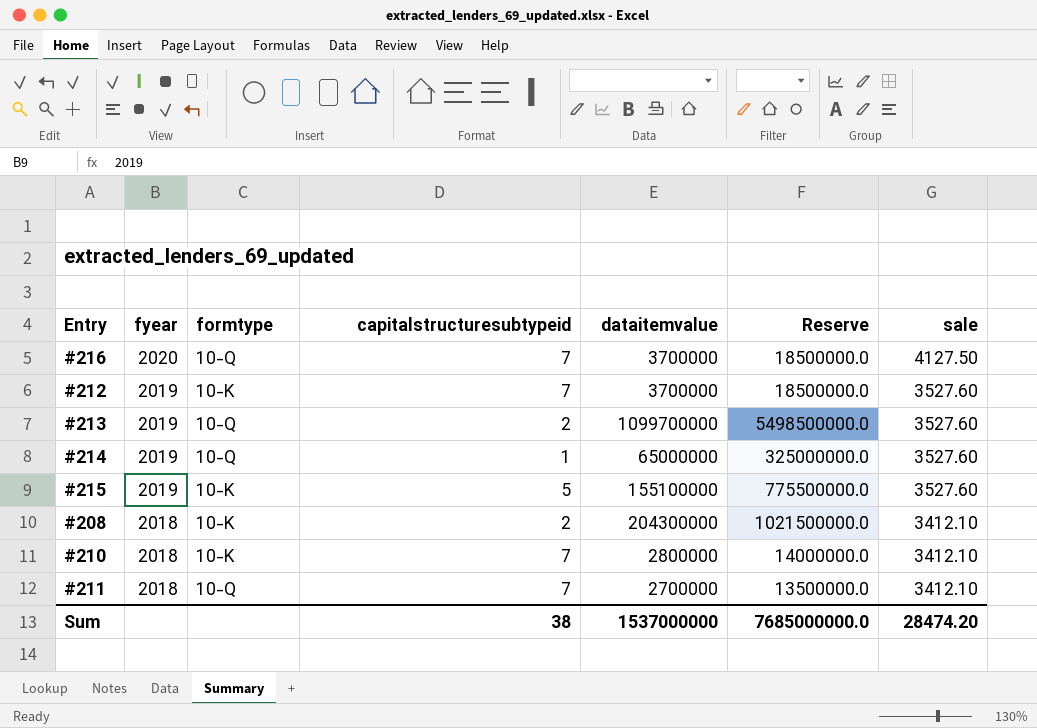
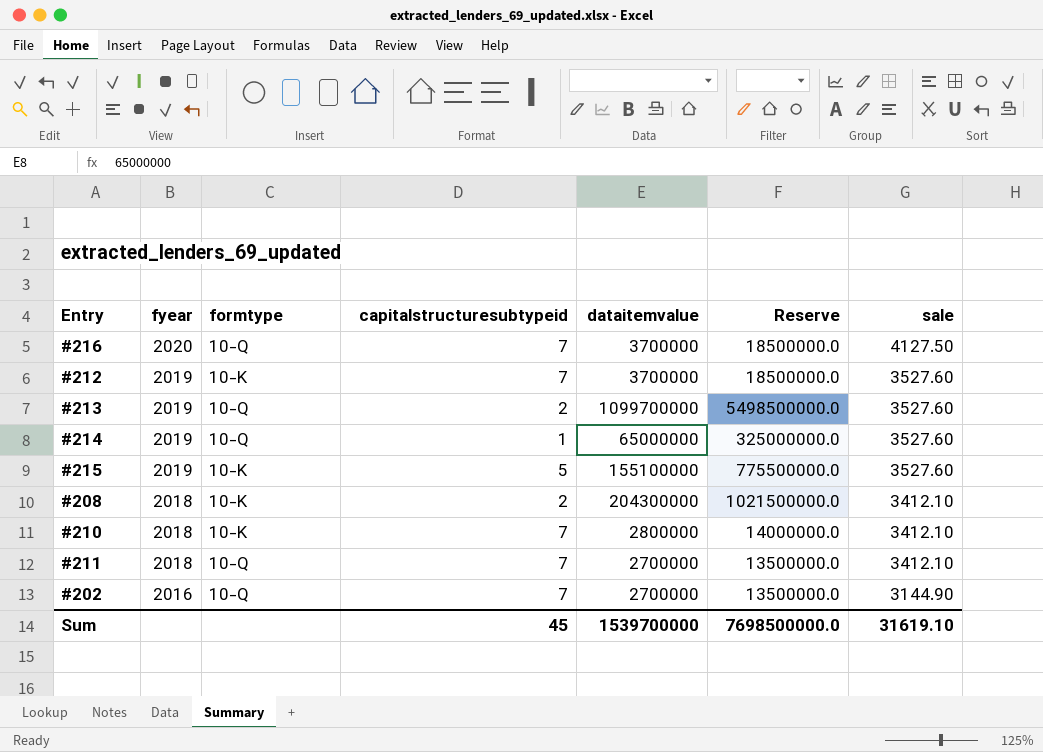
row #202: none -> 2016 | 10-Q | 7 | 2700000 | 13500000.0 | 3144.90
Sum | capitalstructuresubtypeid: 38 -> 45
Sum | dataitemvalue: 1537000000 -> 1539700000
Sum | Reserve: 7685000000.0 -> 7698500000.0
Sum | sale: 28474.20 -> 31619.10

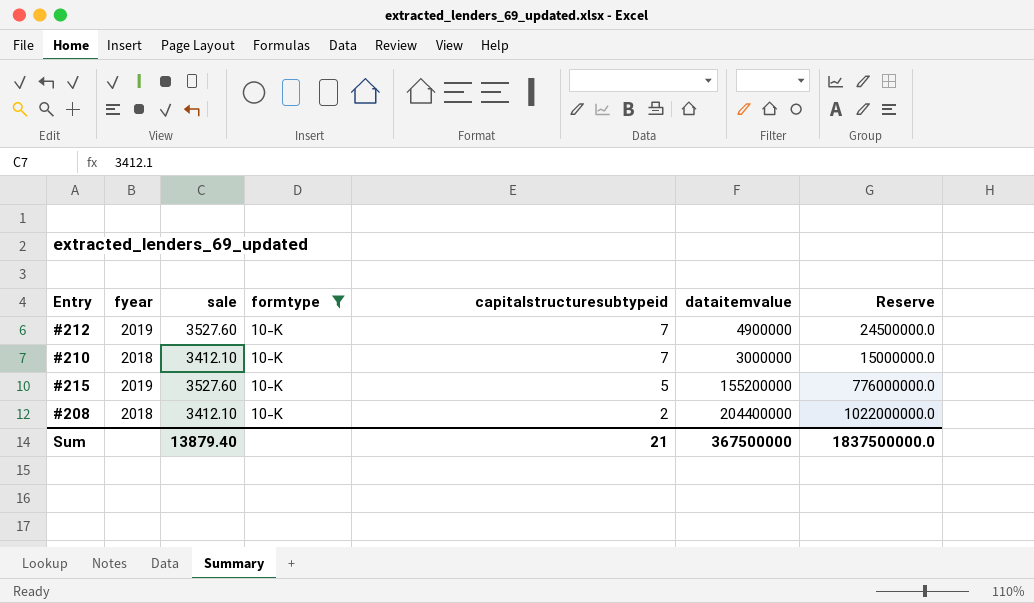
filter: none -> formtype = 10-K
row order: fyear descending -> capitalstructuresubtypeid descending
column sale | position: 7 -> 3
#212 | dataitemvalue: 3700000 -> 4900000
#212 | Reserve: 18500000.0 -> 24500000.0
#210 | dataitemvalue: 2800000 -> 3000000
#210 | Reserve: 14000000.0 -> 15000000.0
#215 | dataitemvalue: 155100000 -> 155200000
#215 | Reserve: 775500000.0 -> 776000000.0
#208 | dataitemvalue: 204300000 -> 204400000
#208 | Reserve: 1021500000.0 -> 1022000000.0
Sum | sale: 31619.10 -> 13879.40
Sum | capitalstructuresubtypeid: 45 -> 21
Sum | dataitemvalue: 1539700000 -> 367500000
Sum | Reserve: 7698500000.0 -> 1837500000.0

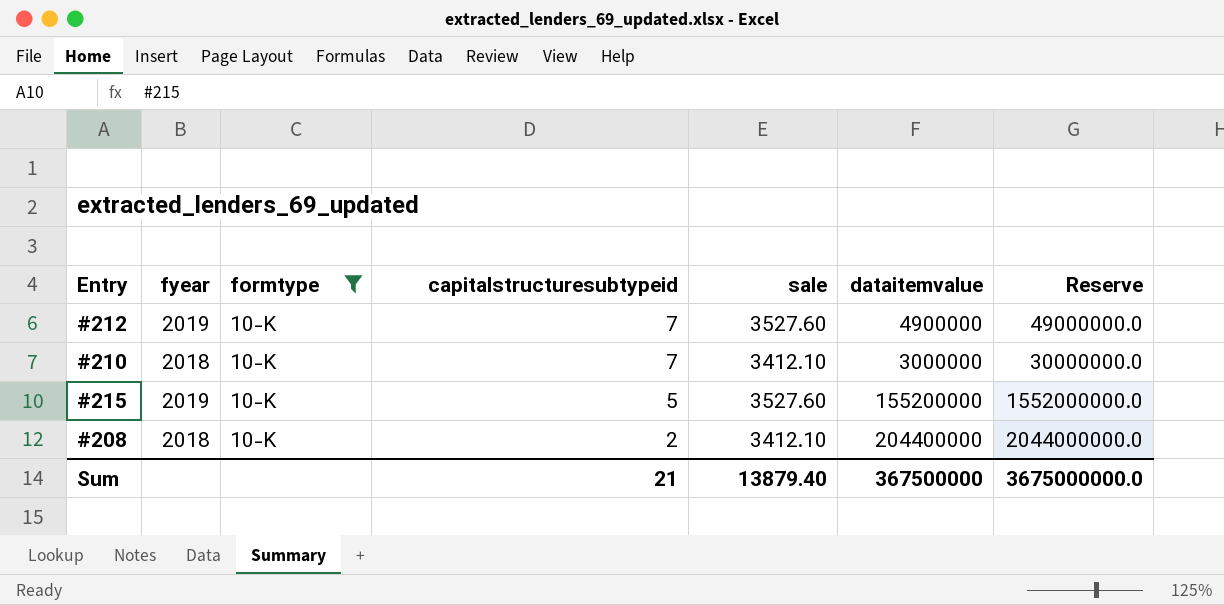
column sale | position: 3 -> 5
column Reserve | formula: [dataitemvalue] * 5 -> [dataitemvalue] * 10
Sum | Reserve: 1837500000.0 -> 3675000000.0

